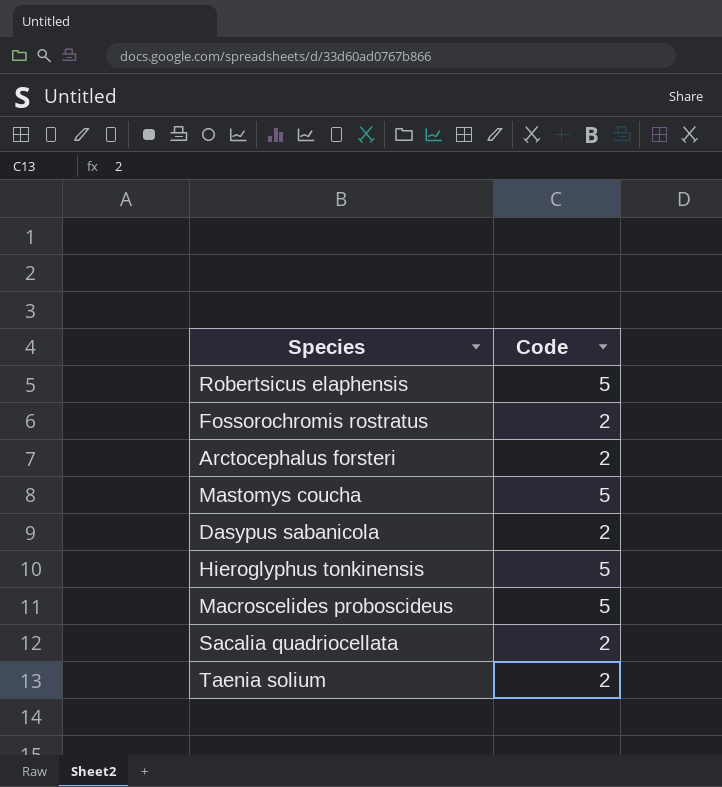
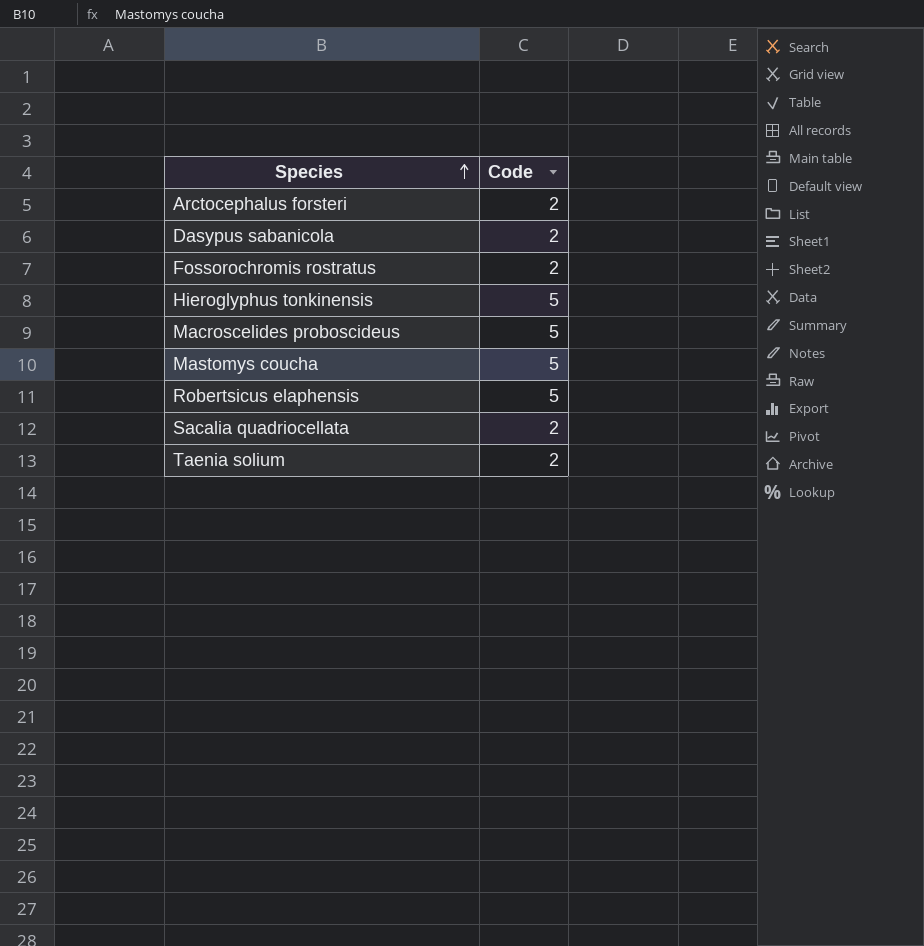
row order: none -> Species ascending

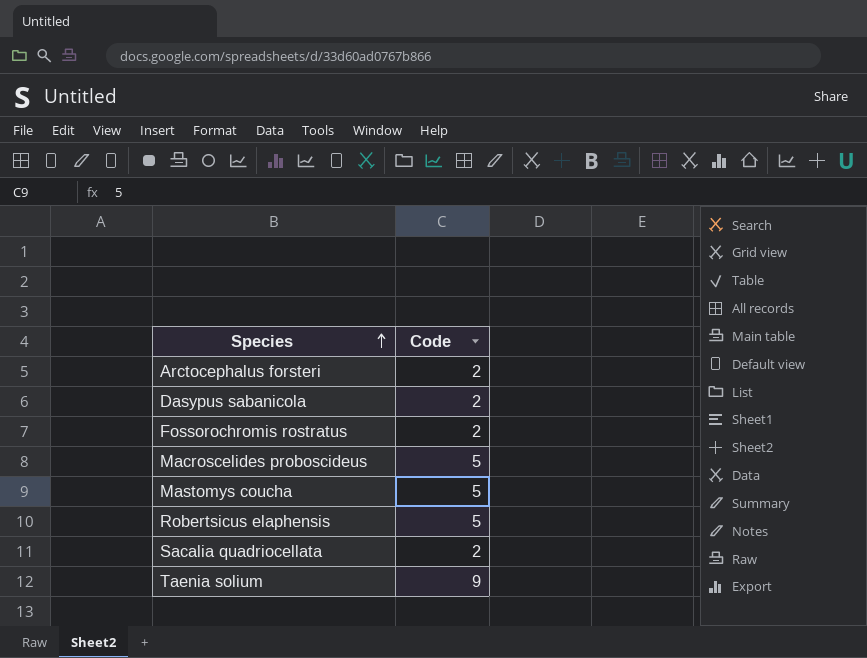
row Hieroglyphus tonkinensis: 5 -> none
Taenia solium | Code: 2 -> 9

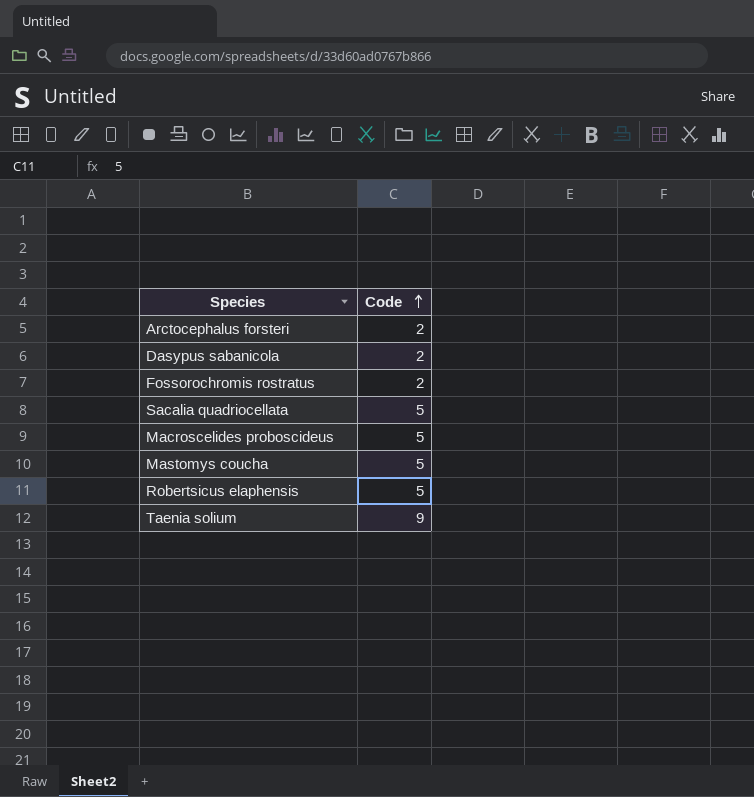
row order: Species ascending -> Code ascending
Sacalia quadriocellata | Code: 2 -> 5

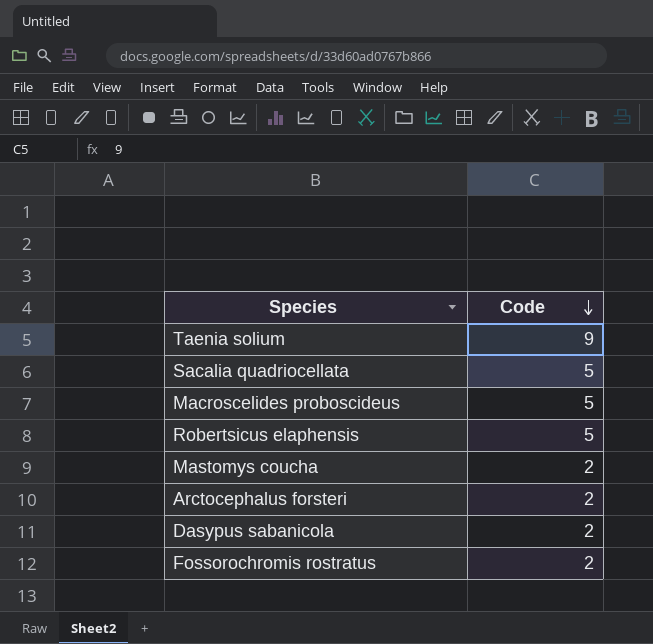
row order: Code ascending -> Code descending
Mastomys coucha | Code: 5 -> 2

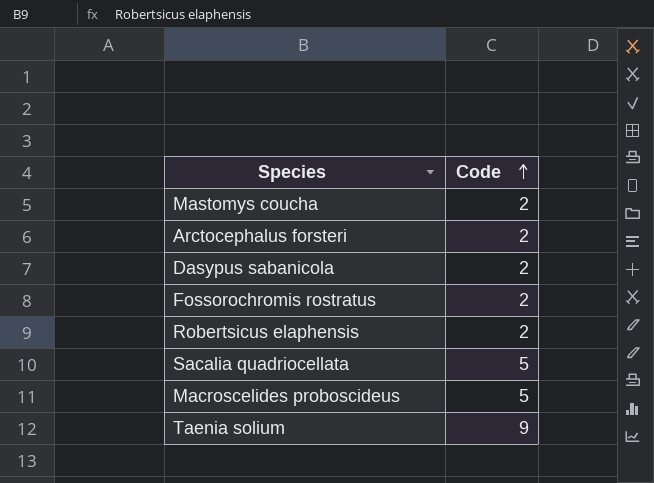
row order: Code descending -> Code ascending
Robertsicus elaphensis | Code: 5 -> 2

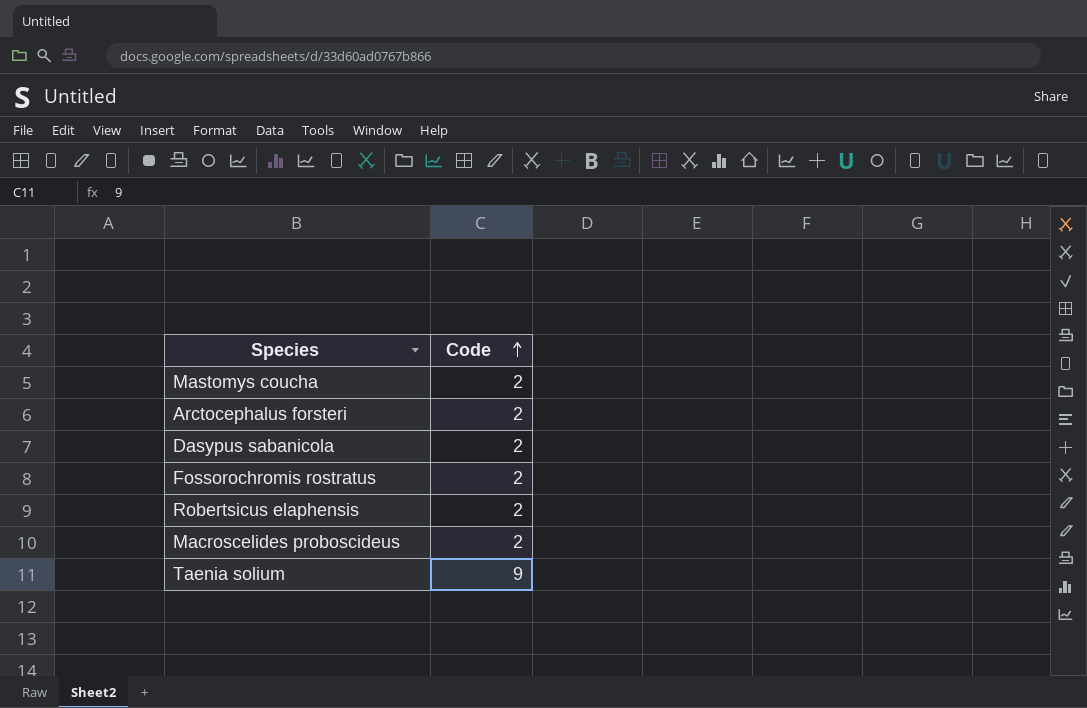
row Sacalia quadriocellata: 5 -> none
Macroscelides proboscideus | Code: 5 -> 2

